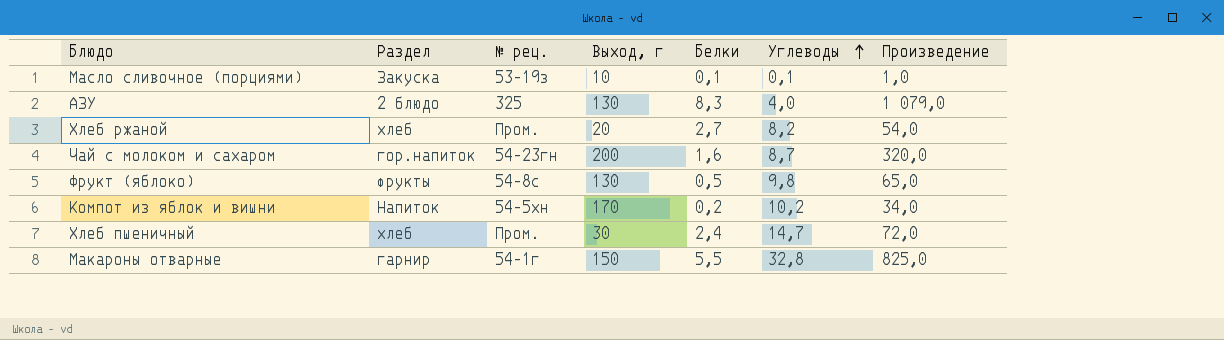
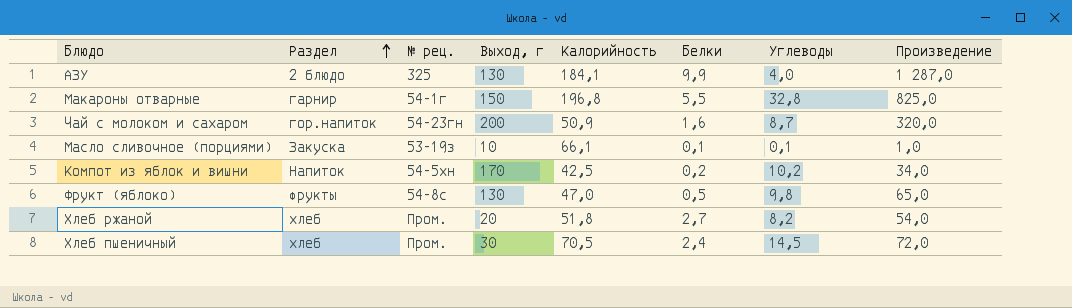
row order: Углеводы ascending -> Раздел ascending
column Калорийность | position: none -> 5
АЗУ | Белки: 8,3 -> 9,9
АЗУ | Произведение: 1 079,0 -> 1 287,0
Хлеб пшеничный | Углеводы: 14,7 -> 14,5

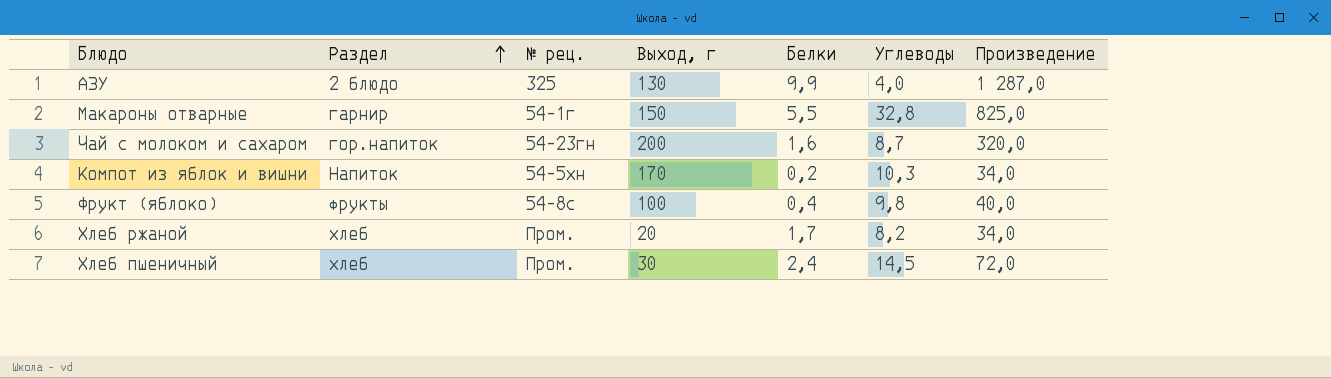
column Калорийность | position: 5 -> none
row Масло сливочное (порциями): Закуска | 53-19з | 10 | 66,1 | 0,1 | 0,1 | 1,0 -> none
Компот из яблок и вишни | Углеводы: 10,2 -> 10,3
Фрукт (яблоко) | Выход, г: 130 -> 100
Фрукт (яблоко) | Белки: 0,5 -> 0,4
Фрукт (яблоко) | Произведение: 65,0 -> 40,0
Хлеб ржаной | Белки: 2,7 -> 1,7
Хлеб ржаной | Произведение: 54,0 -> 34,0

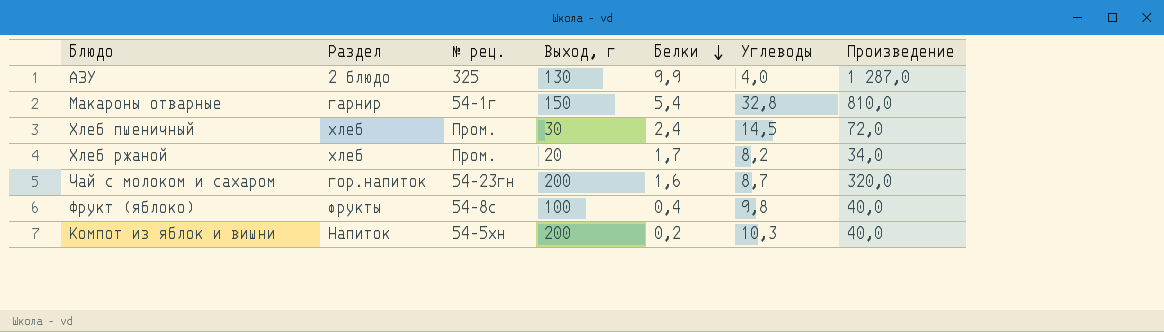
row order: Раздел ascending -> Белки descending
Макароны отварные | Белки: 5,5 -> 5,4
Макароны отварные | Произведение: 825,0 -> 810,0
Компот из яблок и вишни | Выход, г: 170 -> 200
Компот из яблок и вишни | Произведение: 34,0 -> 40,0

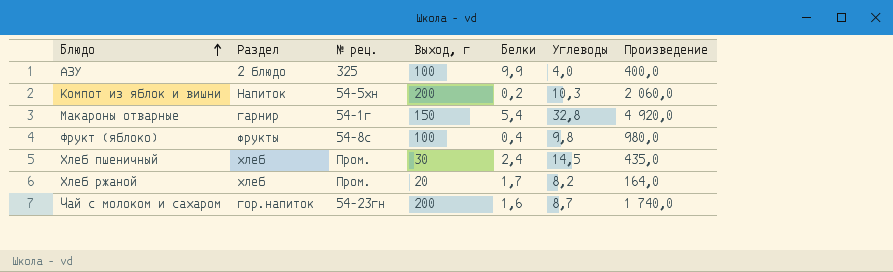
row order: Белки descending -> Блюдо ascending
column Произведение | formula: [Выход, г] * [Белки] -> [Выход, г] * [Углеводы]
АЗУ | Выход, г: 130 -> 100

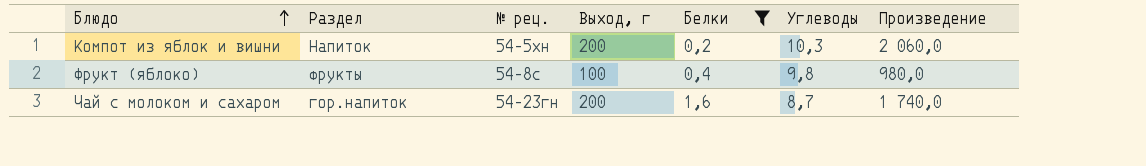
filter: none -> Белки <= 1,6

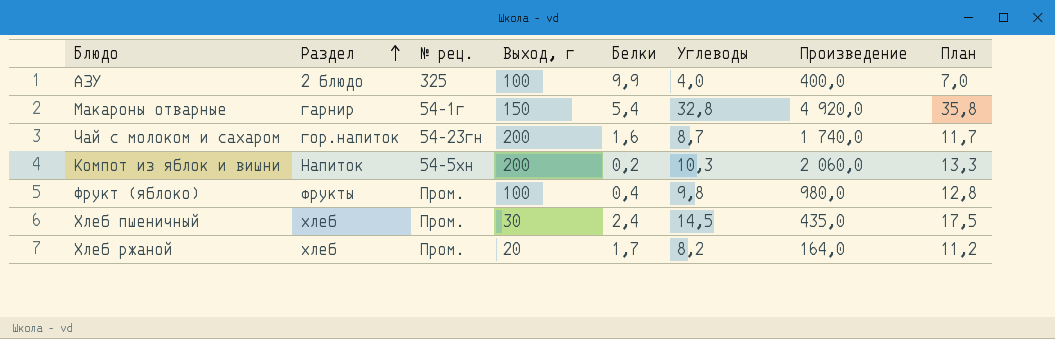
filter: Белки <= 1,6 -> none
row order: Блюдо ascending -> Раздел ascending
column План | formula: none -> [Углеводы] + 3
Фрукт (яблоко) | № рец.: 54-8с -> Пром.

